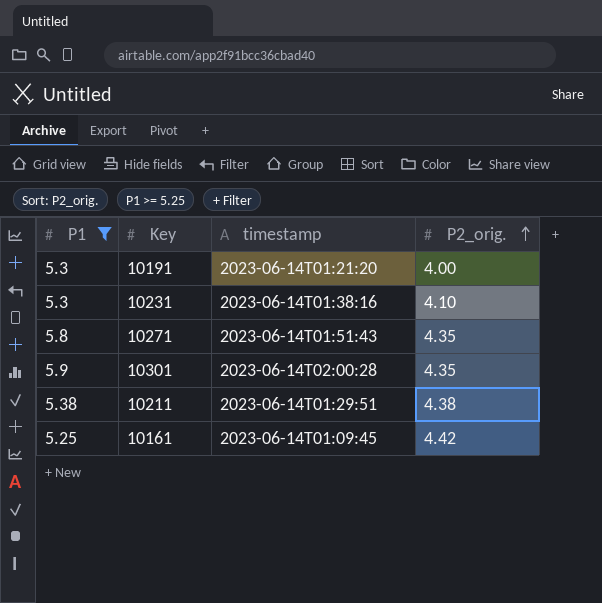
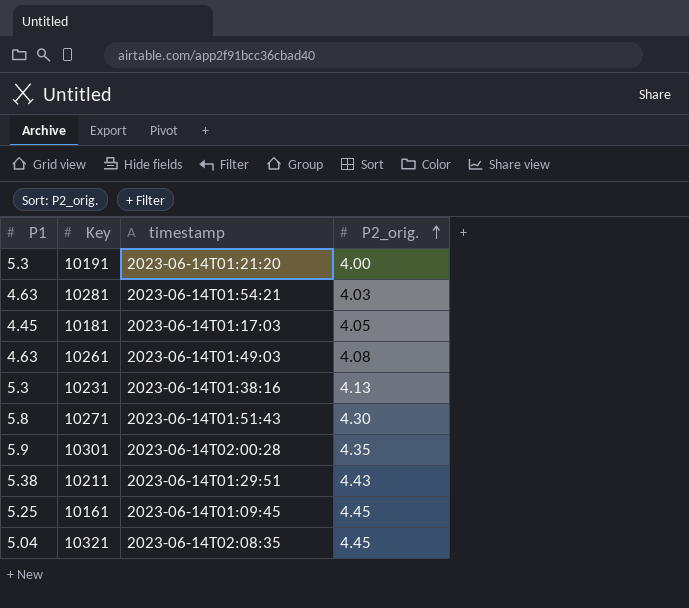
filter: P1 >= 5.25 -> none
10231 | P2_orig.: 4.10 -> 4.13
10271 | P2_orig.: 4.35 -> 4.30
10211 | P2_orig.: 4.38 -> 4.43
10161 | P2_orig.: 4.42 -> 4.45

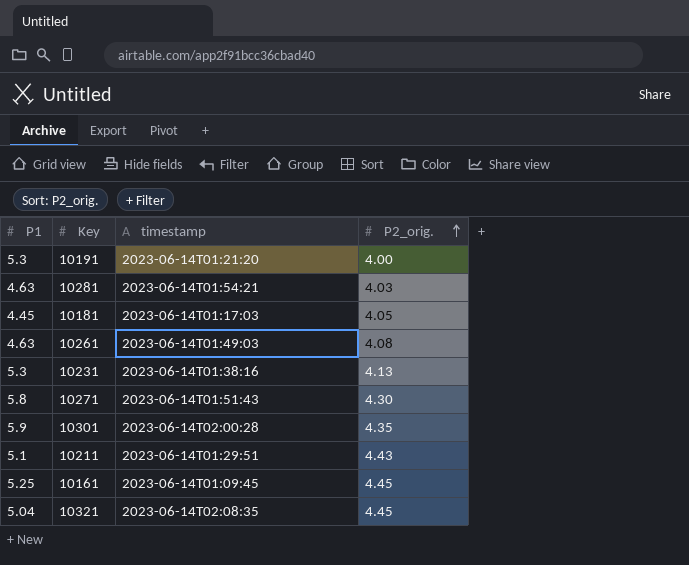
10211 | P1: 5.38 -> 5.1

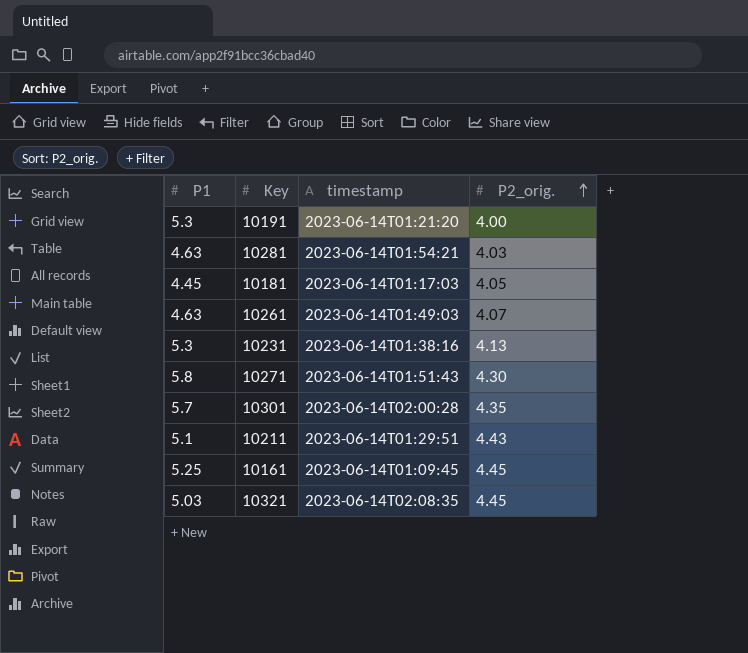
10261 | P2_orig.: 4.08 -> 4.07
10301 | P1: 5.9 -> 5.7
10321 | P1: 5.04 -> 5.03

